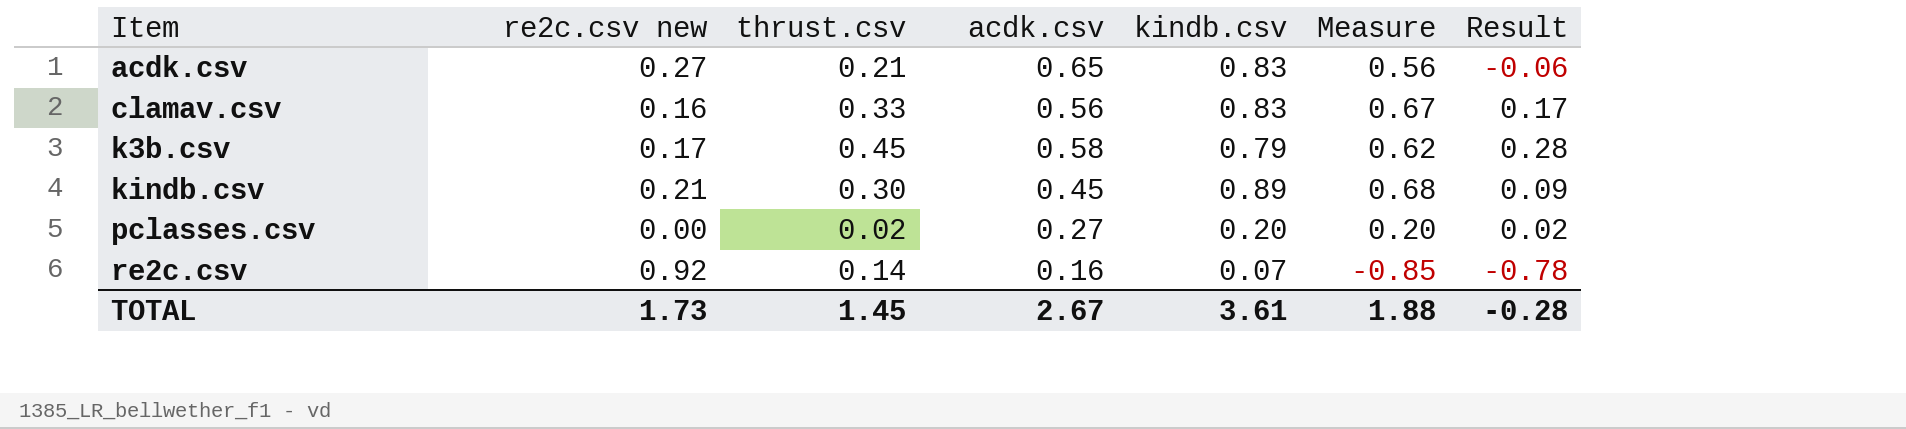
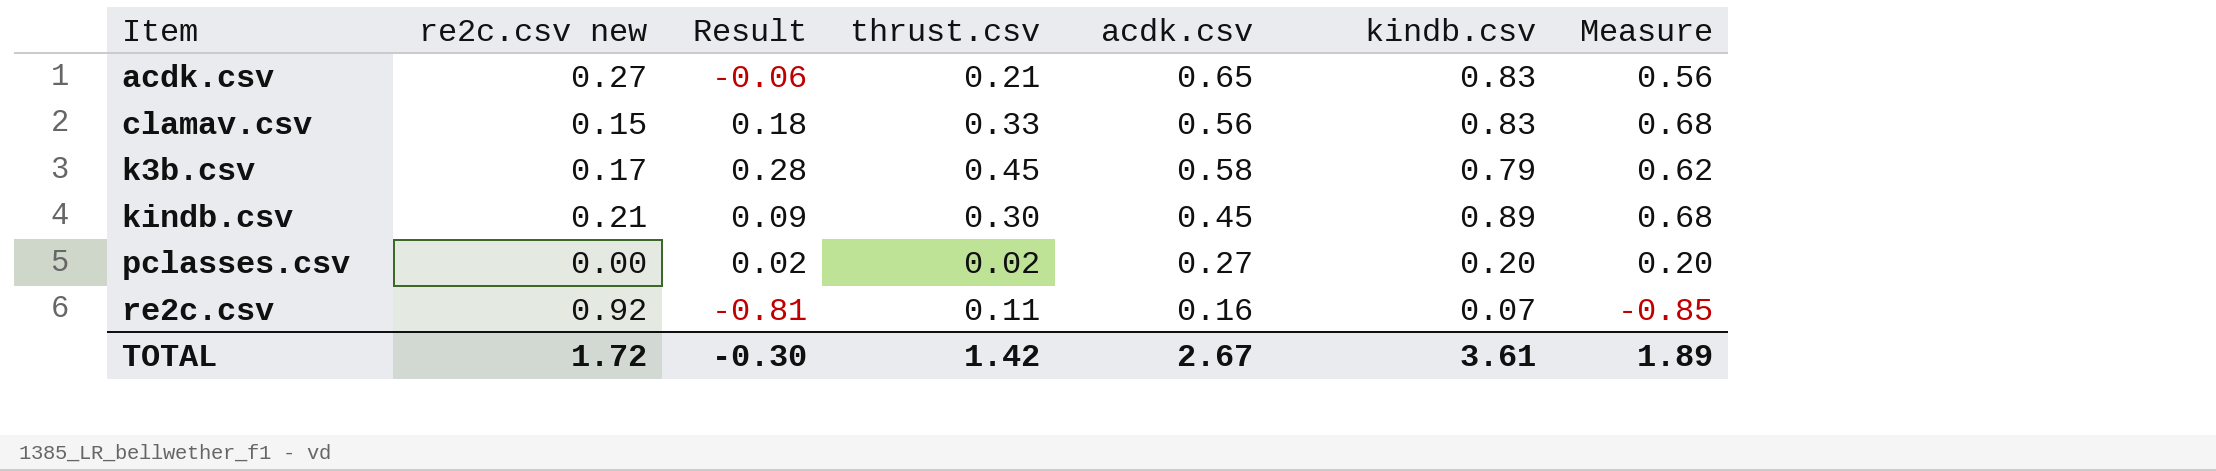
column Result | position: 7 -> 3
clamav.csv | re2c.csv new: 0.16 -> 0.15
clamav.csv | Result: 0.17 -> 0.18
clamav.csv | Measure: 0.67 -> 0.68
re2c.csv | Result: -0.78 -> -0.81
re2c.csv | thrust.csv: 0.14 -> 0.11
TOTAL | re2c.csv new: 1.73 -> 1.72
TOTAL | Result: -0.28 -> -0.30
TOTAL | thrust.csv: 1.45 -> 1.42
TOTAL | Measure: 1.88 -> 1.89

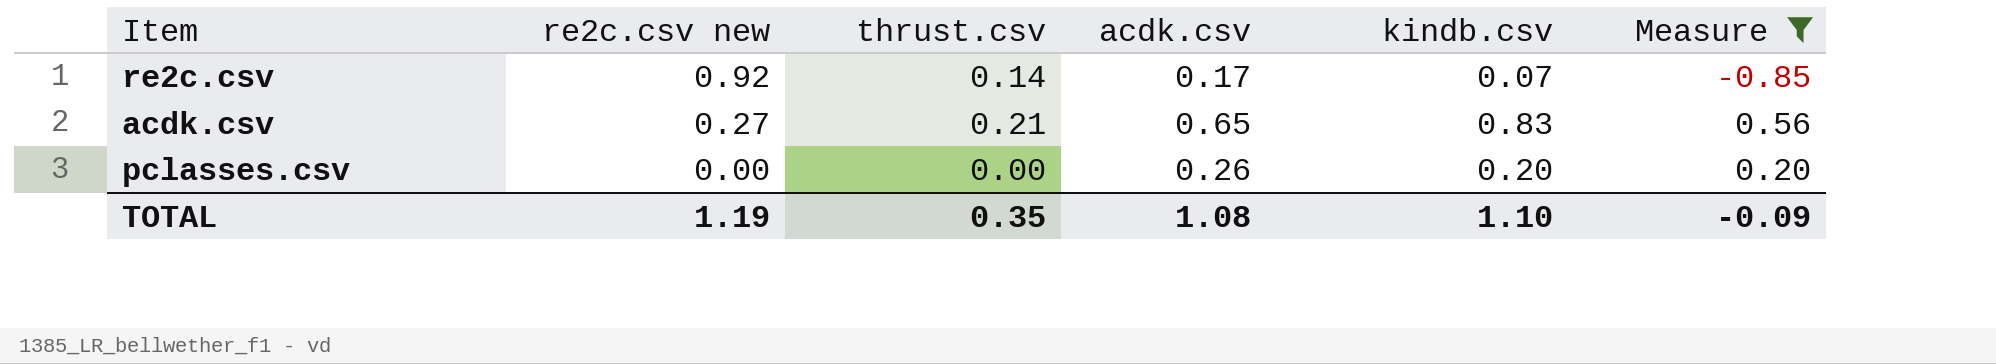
filter: none -> Measure <= 0.56
row order: Item ascending -> re2c.csv new descending
column Result | formula: [thrust.csv] - [re2c.csv new] -> none
re2c.csv | thrust.csv: 0.11 -> 0.14
re2c.csv | acdk.csv: 0.16 -> 0.17
pclasses.csv | thrust.csv: 0.02 -> 0.00
pclasses.csv | acdk.csv: 0.27 -> 0.26
TOTAL | re2c.csv new: 1.72 -> 1.19
TOTAL | thrust.csv: 1.42 -> 0.35
TOTAL | acdk.csv: 2.67 -> 1.08
TOTAL | kindb.csv: 3.61 -> 1.10
TOTAL | Measure: 1.89 -> -0.09

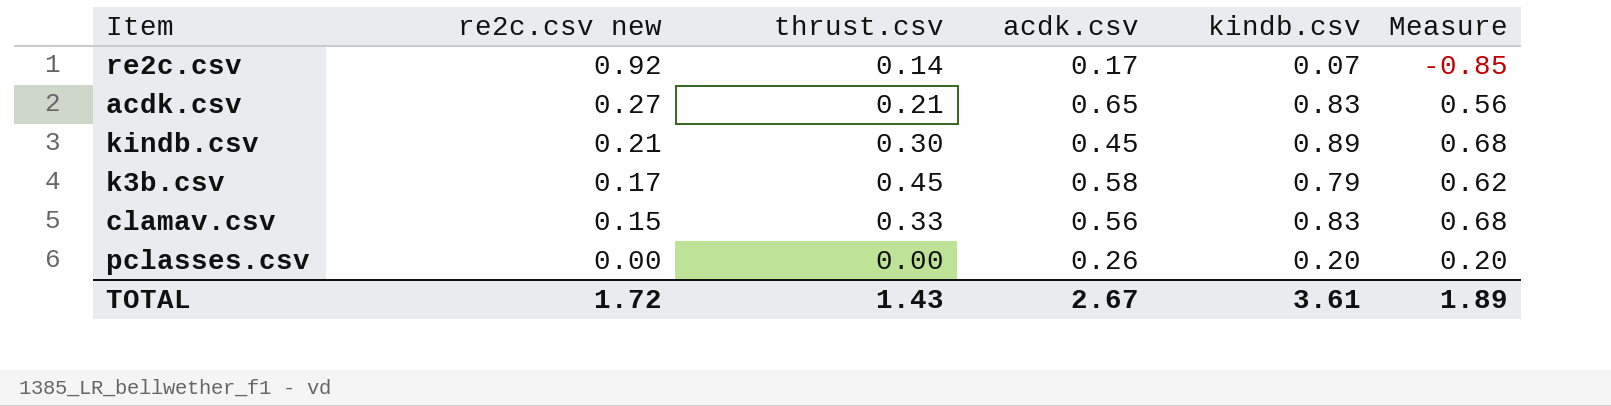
filter: Measure <= 0.56 -> none
TOTAL | re2c.csv new: 1.19 -> 1.72
TOTAL | thrust.csv: 0.35 -> 1.43
TOTAL | acdk.csv: 1.08 -> 2.67
TOTAL | kindb.csv: 1.10 -> 3.61
TOTAL | Measure: -0.09 -> 1.89

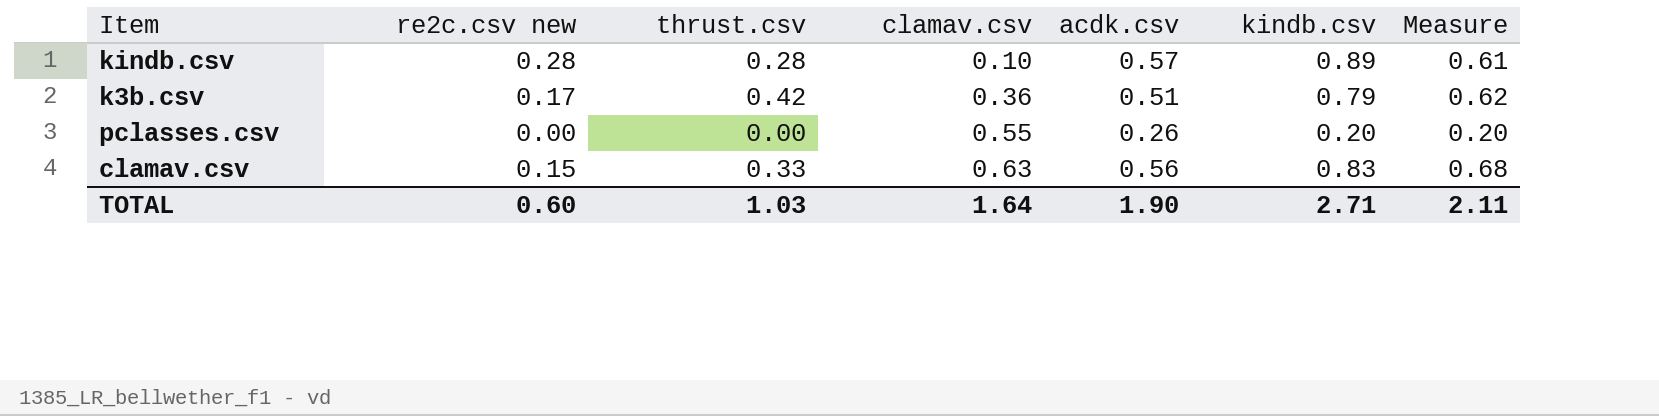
row order: re2c.csv new descending -> clamav.csv ascending
column clamav.csv | position: none -> 4
row re2c.csv: 0.92 | 0.14 | 0.17 | 0.07 | -0.85 -> none
row acdk.csv: 0.27 | 0.21 | 0.65 | 0.83 | 0.56 -> none
kindb.csv | re2c.csv new: 0.21 -> 0.28
kindb.csv | thrust.csv: 0.30 -> 0.28
kindb.csv | acdk.csv: 0.45 -> 0.57
kindb.csv | Measure: 0.68 -> 0.61
k3b.csv | thrust.csv: 0.45 -> 0.42
k3b.csv | acdk.csv: 0.58 -> 0.51
TOTAL | re2c.csv new: 1.72 -> 0.60
TOTAL | thrust.csv: 1.43 -> 1.03
TOTAL | acdk.csv: 2.67 -> 1.90
TOTAL | kindb.csv: 3.61 -> 2.71
TOTAL | Measure: 1.89 -> 2.11

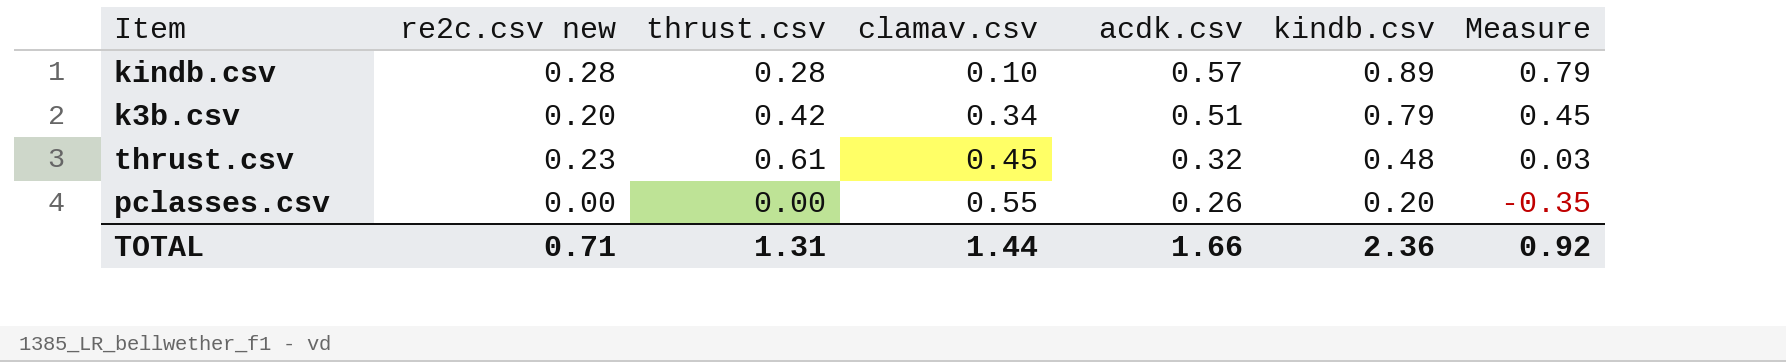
column Measure | formula: [kindb.csv] - [re2c.csv new] -> [kindb.csv] - [clamav.csv]
row clamav.csv: 0.15 | 0.33 | 0.63 | 0.56 | 0.83 | 0.68 -> none
k3b.csv | re2c.csv new: 0.17 -> 0.20
k3b.csv | clamav.csv: 0.36 -> 0.34
row thrust.csv: none -> 0.23 | 0.61 | 0.45 | 0.32 | 0.48 | 0.03
TOTAL | re2c.csv new: 0.60 -> 0.71
TOTAL | thrust.csv: 1.03 -> 1.31
TOTAL | clamav.csv: 1.64 -> 1.44
TOTAL | acdk.csv: 1.90 -> 1.66
TOTAL | kindb.csv: 2.71 -> 2.36
TOTAL | Measure: 2.11 -> 0.92

